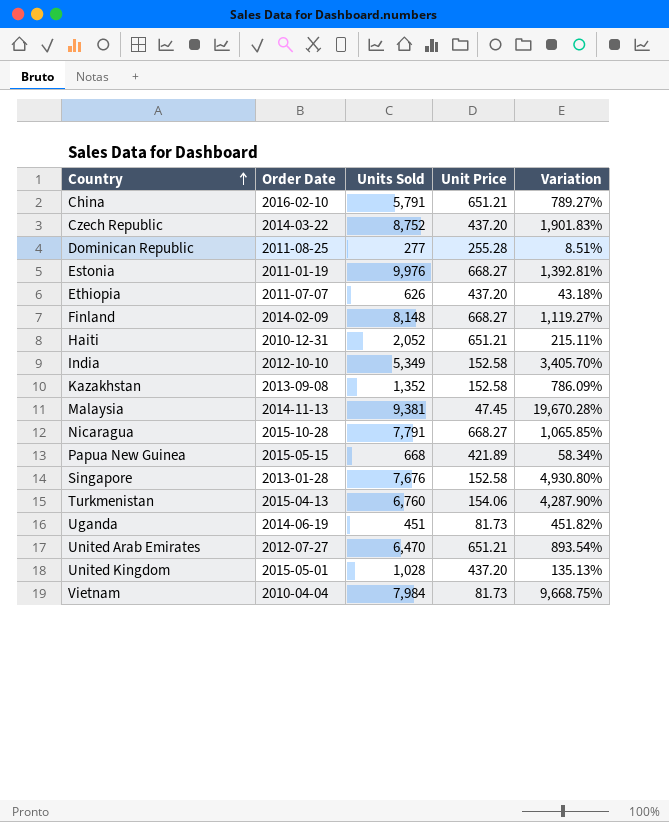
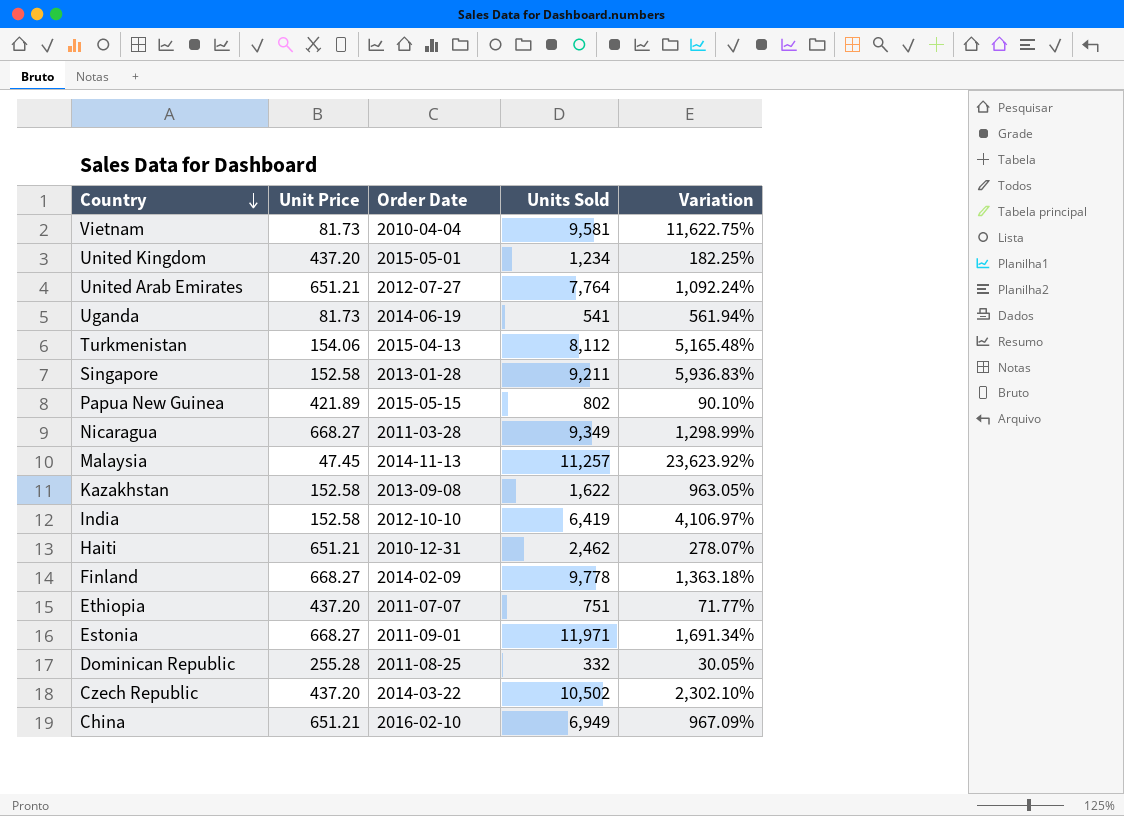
row order: Country ascending -> Country descending
column Unit Price | position: 4 -> 2
Vietnam | Units Sold: 7,984 -> 9,581
Vietnam | Variation: 9,668.75% -> 11,622.75%
United Kingdom | Units Sold: 1,028 -> 1,234
United Kingdom | Variation: 135.13% -> 182.25%
United Arab Emirates | Units Sold: 6,470 -> 7,764
United Arab Emirates | Variation: 893.54% -> 1,092.24%
Uganda | Units Sold: 451 -> 541
Uganda | Variation: 451.82% -> 561.94%
Turkmenistan | Units Sold: 6,760 -> 8,112
Turkmenistan | Variation: 4,287.90% -> 5,165.48%
Singapore | Units Sold: 7,676 -> 9,211
Singapore | Variation: 4,930.80% -> 5,936.83%
Papua New Guinea | Units Sold: 668 -> 802
Papua New Guinea | Variation: 58.34% -> 90.10%
Nicaragua | Order Date: 2015-10-28 -> 2011-03-28
Nicaragua | Units Sold: 7,791 -> 9,349
Nicaragua | Variation: 1,065.85% -> 1,298.99%
Malaysia | Units Sold: 9,381 -> 11,257
Malaysia | Variation: 19,670.28% -> 23,623.92%
Kazakhstan | Units Sold: 1,352 -> 1,622
Kazakhstan | Variation: 786.09% -> 963.05%
India | Units Sold: 5,349 -> 6,419
India | Variation: 3,405.70% -> 4,106.97%
Haiti | Units Sold: 2,052 -> 2,462
Haiti | Variation: 215.11% -> 278.07%
Finland | Units Sold: 8,148 -> 9,778
Finland | Variation: 1,119.27% -> 1,363.18%
Ethiopia | Units Sold: 626 -> 751
Ethiopia | Variation: 43.18% -> 71.77%
Estonia | Order Date: 2011-01-19 -> 2011-09-01
Estonia | Units Sold: 9,976 -> 11,971
Estonia | Variation: 1,392.81% -> 1,691.34%
Dominican Republic | Units Sold: 277 -> 332
Dominican Republic | Variation: 8.51% -> 30.05%
Czech Republic | Units Sold: 8,752 -> 10,502
Czech Republic | Variation: 1,901.83% -> 2,302.10%
China | Units Sold: 5,791 -> 6,949
China | Variation: 789.27% -> 967.09%

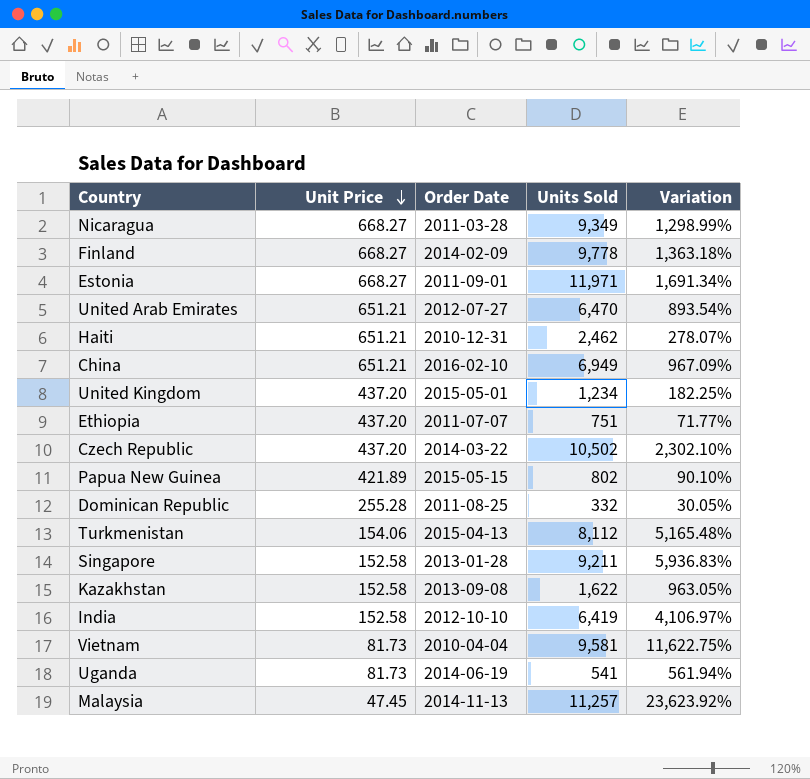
row order: Country descending -> Unit Price descending
United Arab Emirates | Units Sold: 7,764 -> 6,470
United Arab Emirates | Variation: 1,092.24% -> 893.54%

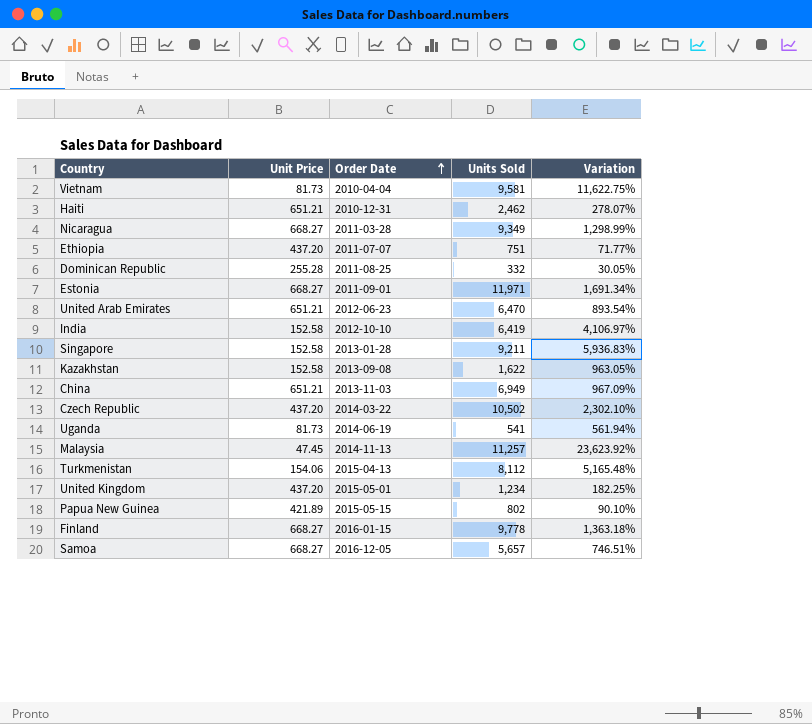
row order: Unit Price descending -> Order Date ascending
United Arab Emirates | Order Date: 2012-07-27 -> 2012-06-23
China | Order Date: 2016-02-10 -> 2013-11-03
Finland | Order Date: 2014-02-09 -> 2016-01-15
row Samoa: none -> 668.27 | 2016-12-05 | 5,657 | 746.51%

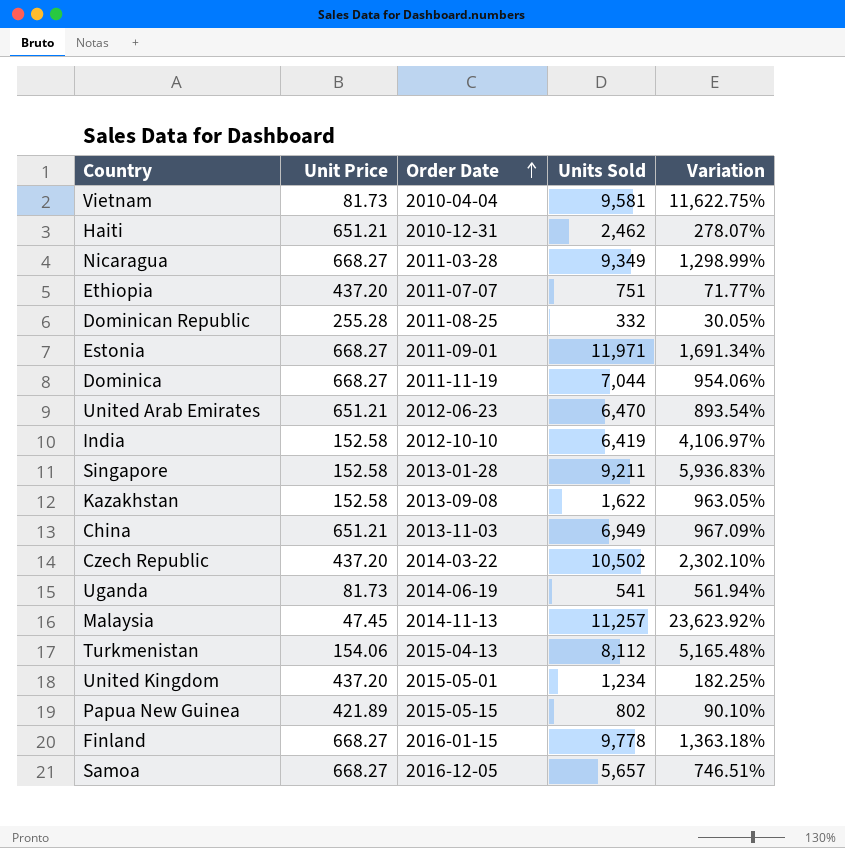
row Dominica: none -> 668.27 | 2011-11-19 | 7,044 | 954.06%

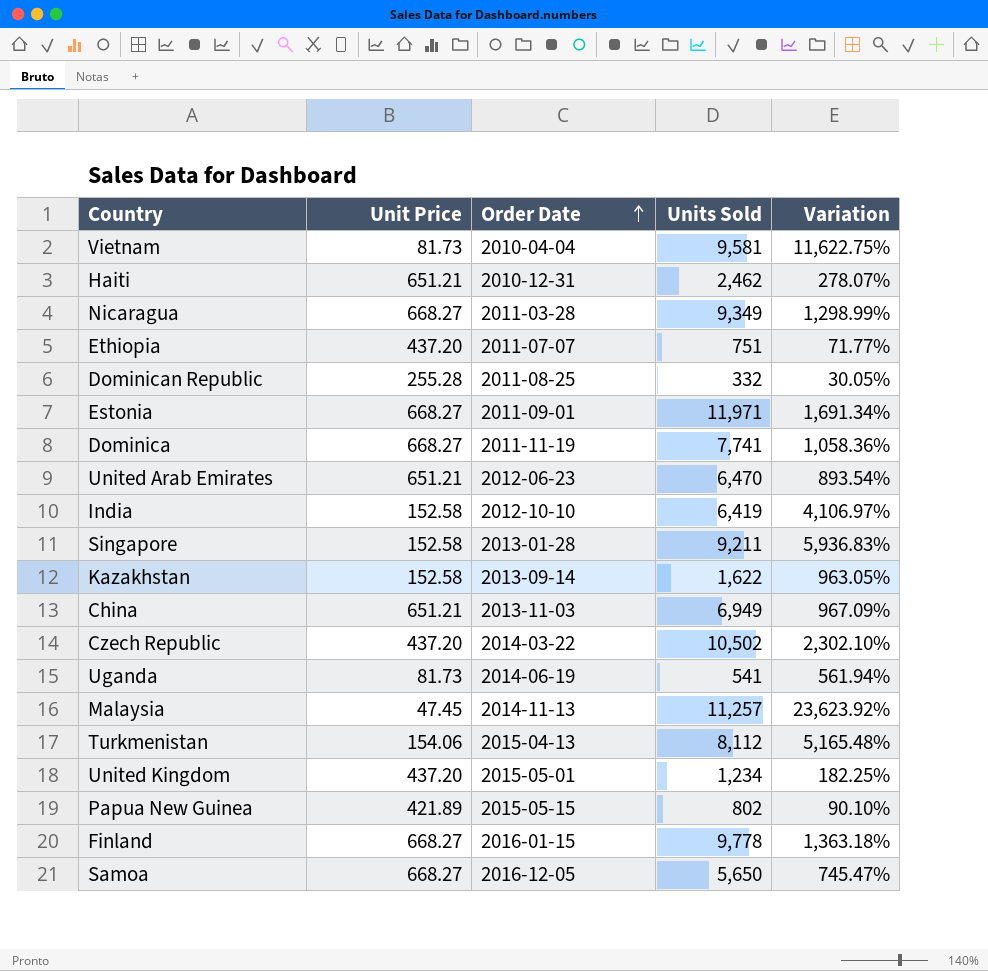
Dominica | Units Sold: 7,044 -> 7,741
Dominica | Variation: 954.06% -> 1,058.36%
Kazakhstan | Order Date: 2013-09-08 -> 2013-09-14
Samoa | Units Sold: 5,657 -> 5,650
Samoa | Variation: 746.51% -> 745.47%

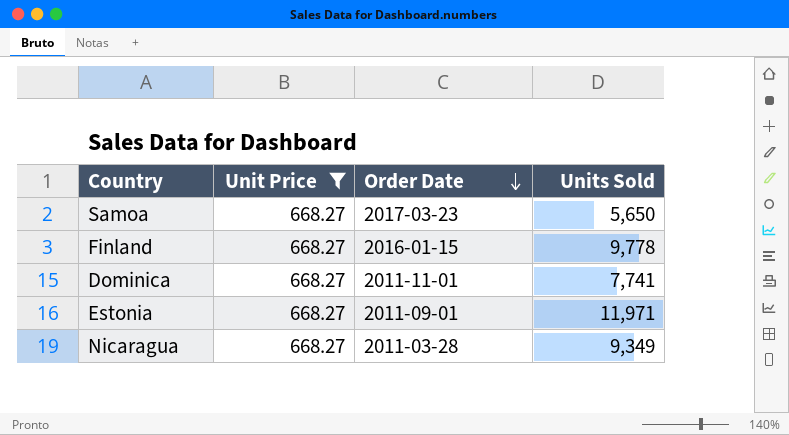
filter: none -> Unit Price = 668.27
row order: Order Date ascending -> Order Date descending
column Variation | formula: ([Units Sold] - [Unit Price]) / [Unit Price] -> none
Samoa | Order Date: 2016-12-05 -> 2017-03-23
Dominica | Order Date: 2011-11-19 -> 2011-11-01

